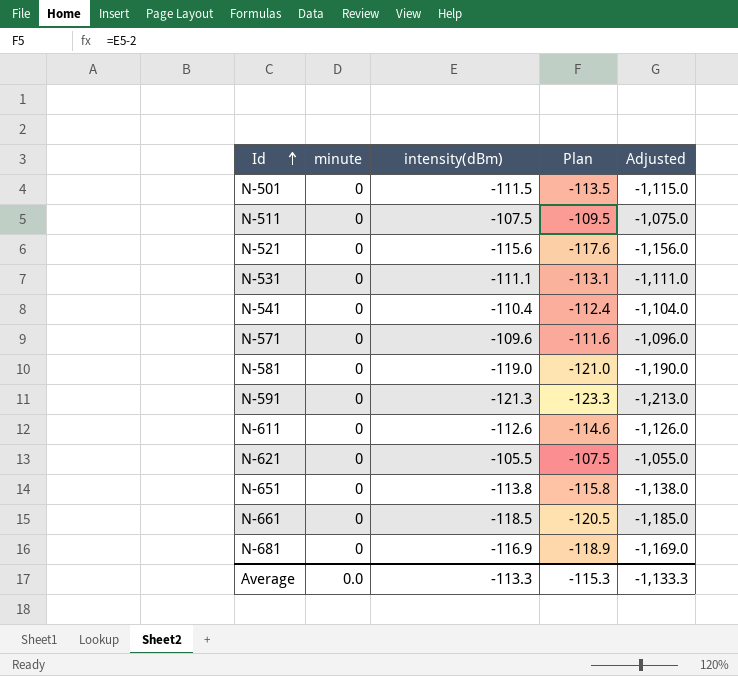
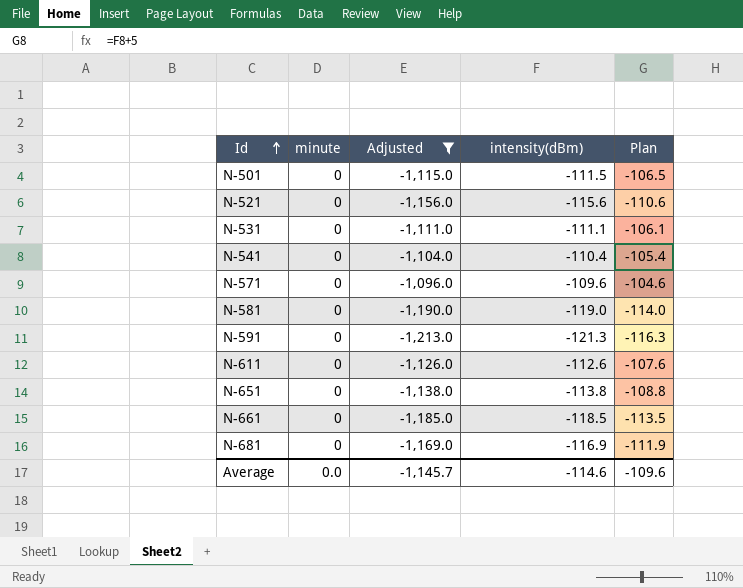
filter: none -> Adjusted <= -1,096.0
column Adjusted | position: 5 -> 3
column Plan | formula: [intensity(dBm)] - 2 -> [intensity(dBm)] + 5
Average | Adjusted: -1,133.3 -> -1,145.7
Average | intensity(dBm): -113.3 -> -114.6
Average | Plan: -115.3 -> -109.6

